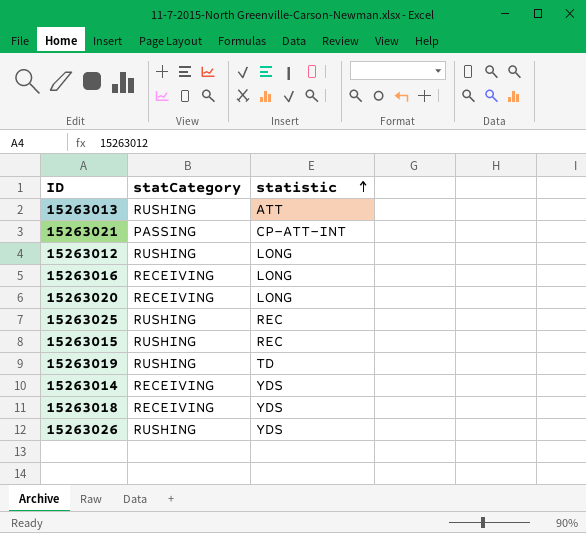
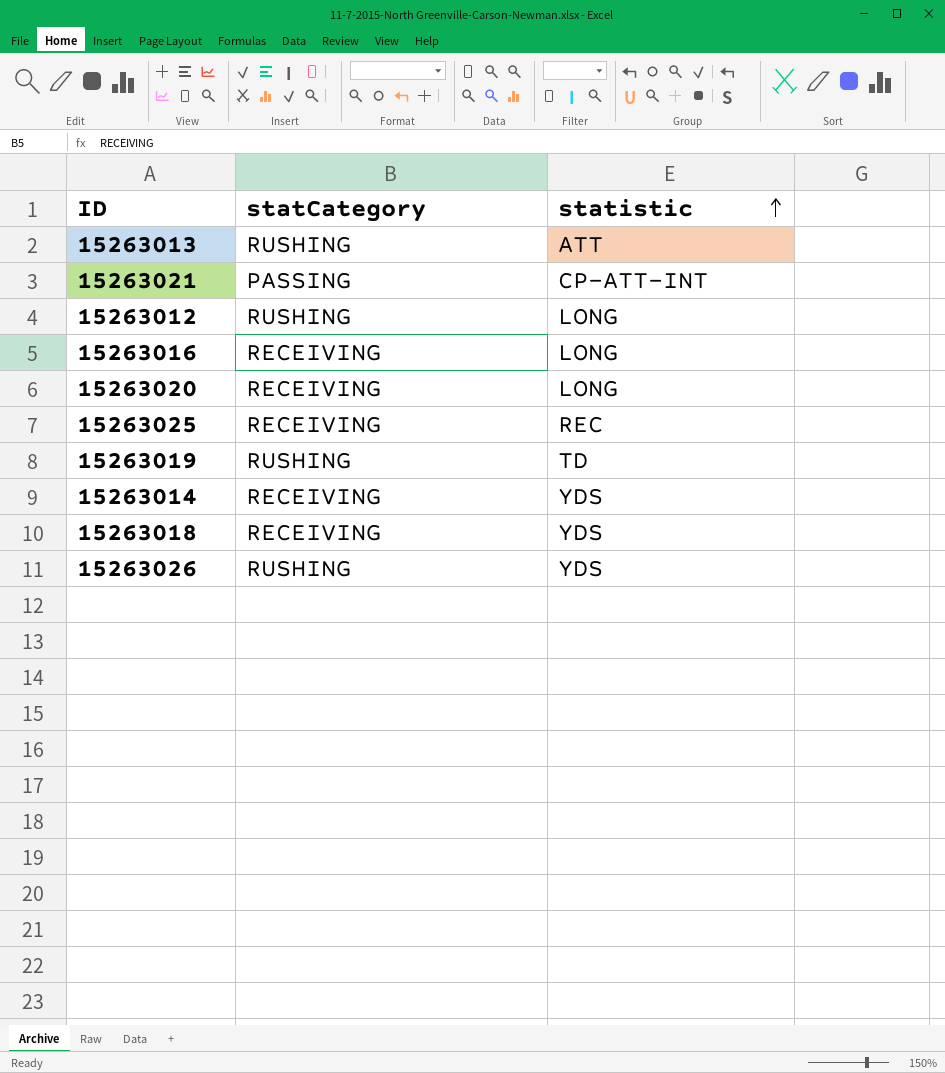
row 15263015: RUSHING | REC -> none
15263025 | statCategory: RUSHING -> RECEIVING

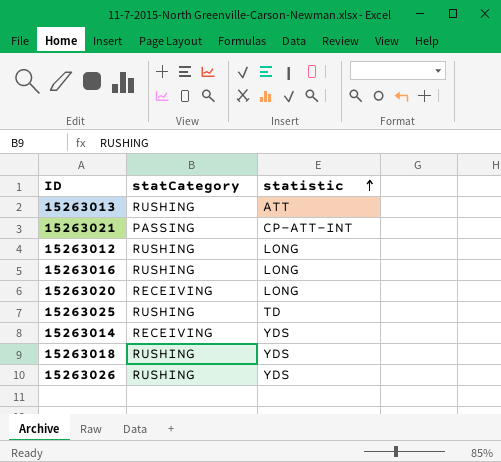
row 15263019: RUSHING | TD -> none
15263016 | statCategory: RECEIVING -> RUSHING
15263025 | statCategory: RECEIVING -> RUSHING
15263025 | statistic: REC -> TD
15263018 | statCategory: RECEIVING -> RUSHING

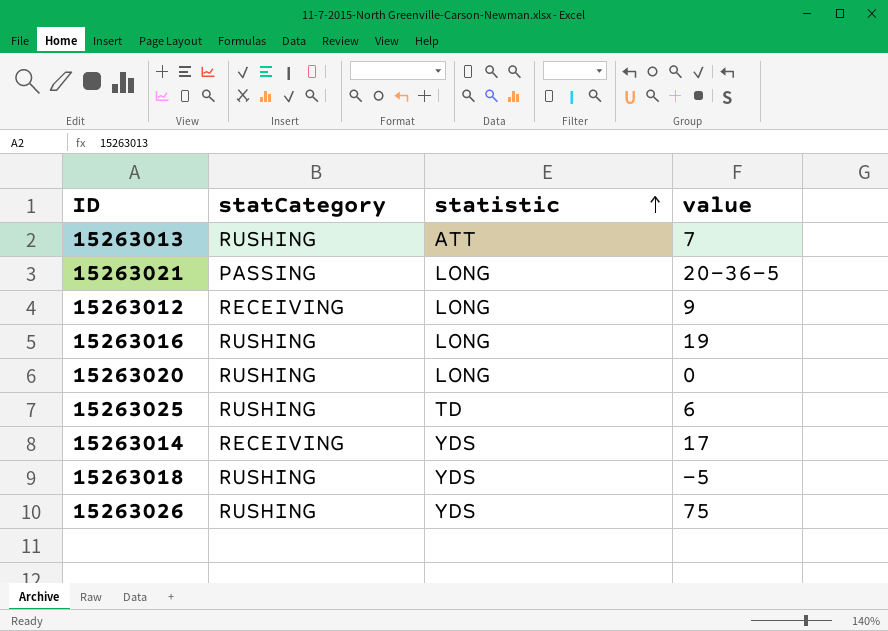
column value | position: none -> 4
15263021 | statistic: CP-ATT-INT -> LONG
15263012 | statCategory: RUSHING -> RECEIVING
15263020 | statCategory: RECEIVING -> RUSHING

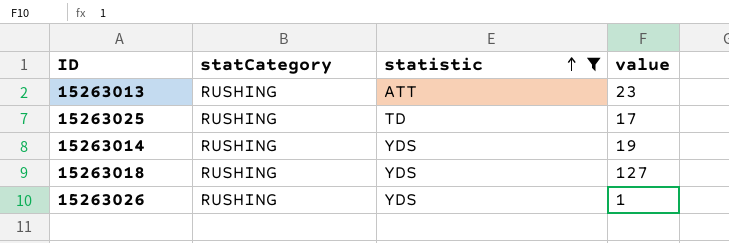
filter: none -> statistic != LONG
15263013 | value: 7 -> 23
15263025 | value: 6 -> 17
15263014 | statCategory: RECEIVING -> RUSHING
15263014 | value: 17 -> 19
15263018 | value: -5 -> 127
15263026 | value: 75 -> 1

